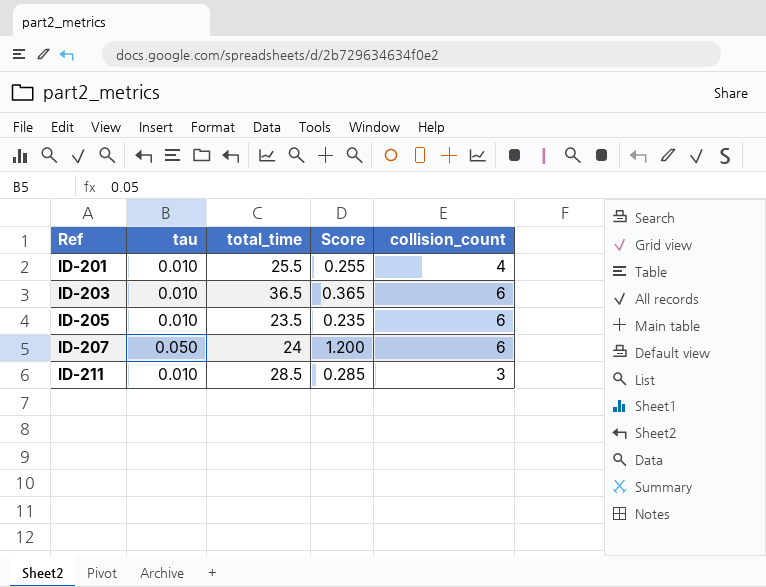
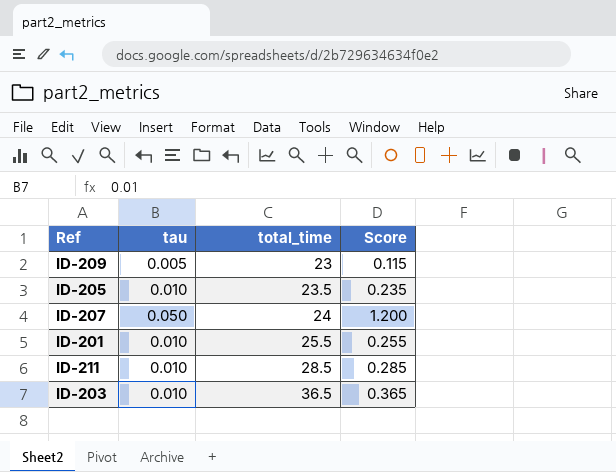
row order: Ref ascending -> total_time ascending
column collision_count | position: 5 -> none
row ID-209: none -> 0.005 | 23 | 0.115

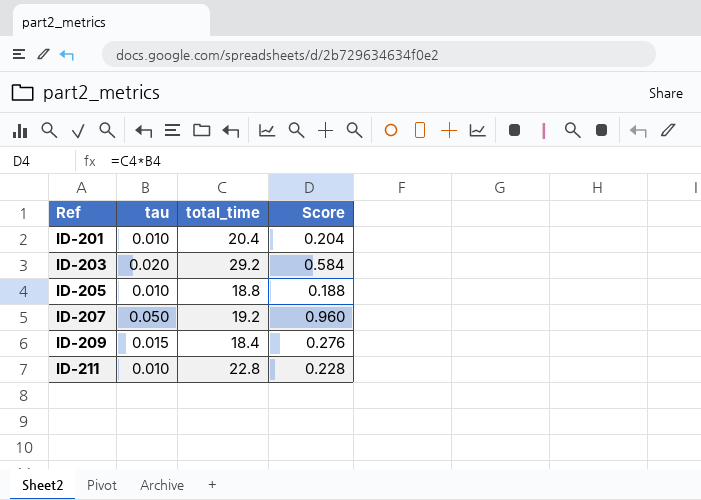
row order: total_time ascending -> Ref ascending
ID-201 | total_time: 25.5 -> 20.4
ID-201 | Score: 0.255 -> 0.204
ID-203 | tau: 0.010 -> 0.020
ID-203 | total_time: 36.5 -> 29.2
ID-203 | Score: 0.365 -> 0.584
ID-205 | total_time: 23.5 -> 18.8
ID-205 | Score: 0.235 -> 0.188
ID-207 | total_time: 24 -> 19.2
ID-207 | Score: 1.200 -> 0.960
ID-209 | tau: 0.005 -> 0.015
ID-209 | total_time: 23 -> 18.4
ID-209 | Score: 0.115 -> 0.276
ID-211 | total_time: 28.5 -> 22.8
ID-211 | Score: 0.285 -> 0.228

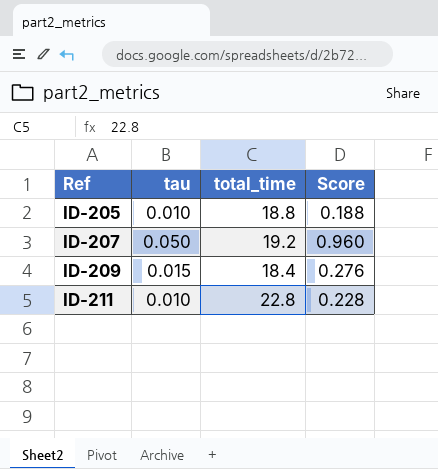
row ID-201: 0.010 | 20.4 | 0.204 -> none
row ID-203: 0.020 | 29.2 | 0.584 -> none

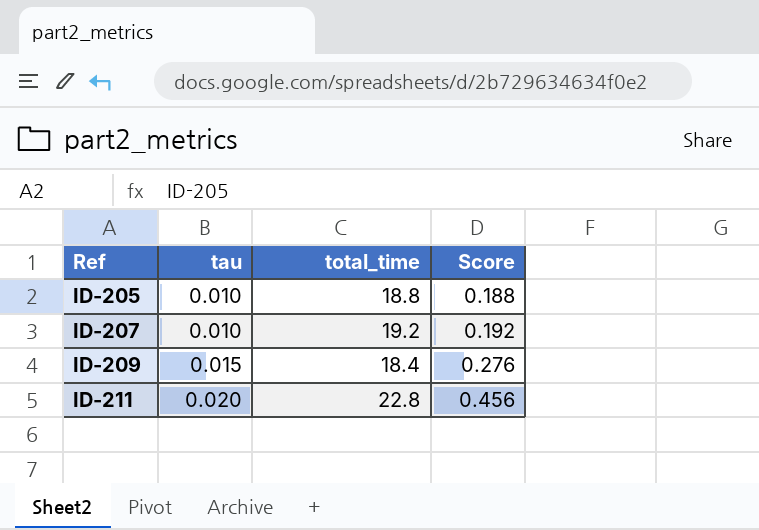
ID-207 | tau: 0.050 -> 0.010
ID-207 | Score: 0.960 -> 0.192
ID-211 | tau: 0.010 -> 0.020
ID-211 | Score: 0.228 -> 0.456

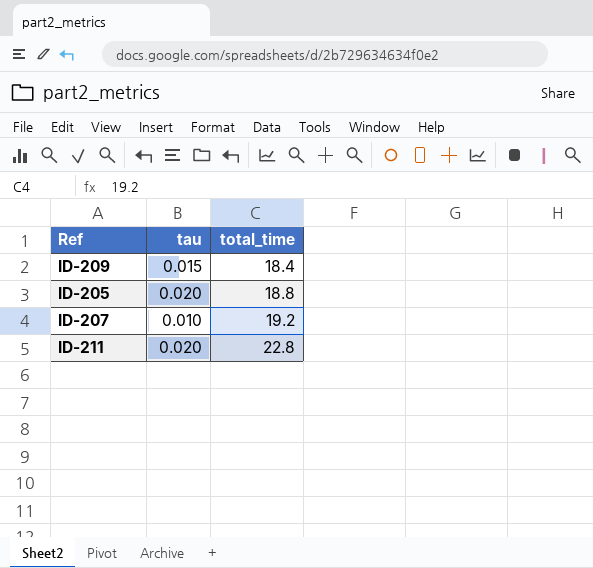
row order: Ref ascending -> total_time ascending
column Score | formula: [tau] * [total_time] -> none
ID-205 | tau: 0.010 -> 0.020

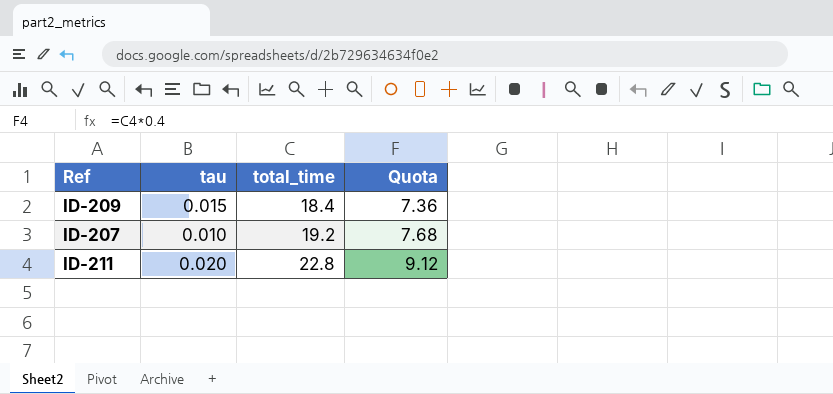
column Quota | formula: none -> [total_time] * 0.4
row ID-205: 0.020 | 18.8 -> none

